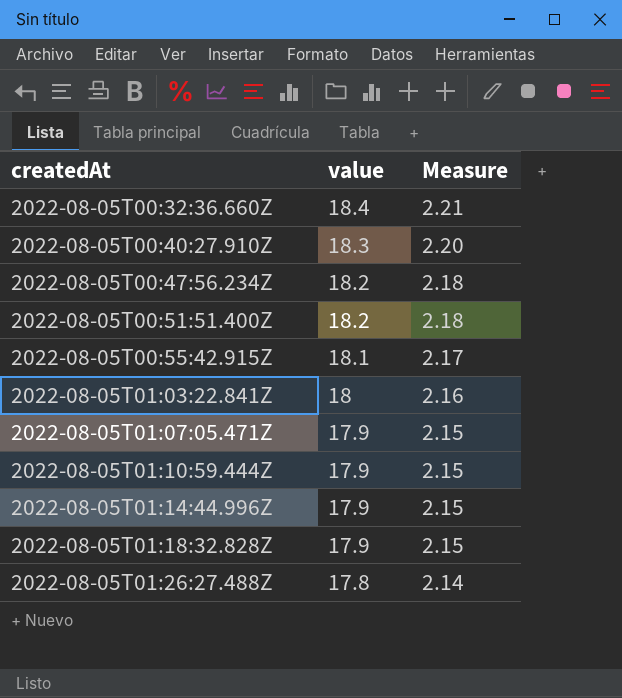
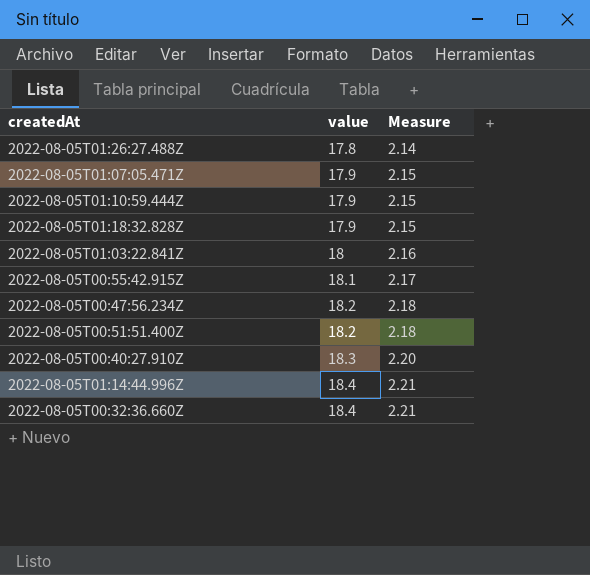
row order: createdAt ascending -> value ascending
2022-08-05T01:14:44.996Z | value: 17.9 -> 18.4
2022-08-05T01:14:44.996Z | Measure: 2.15 -> 2.21

